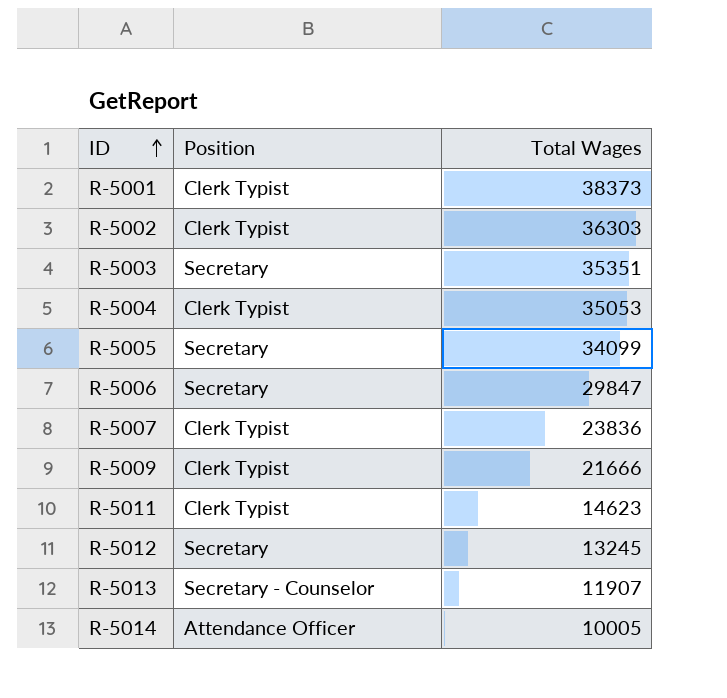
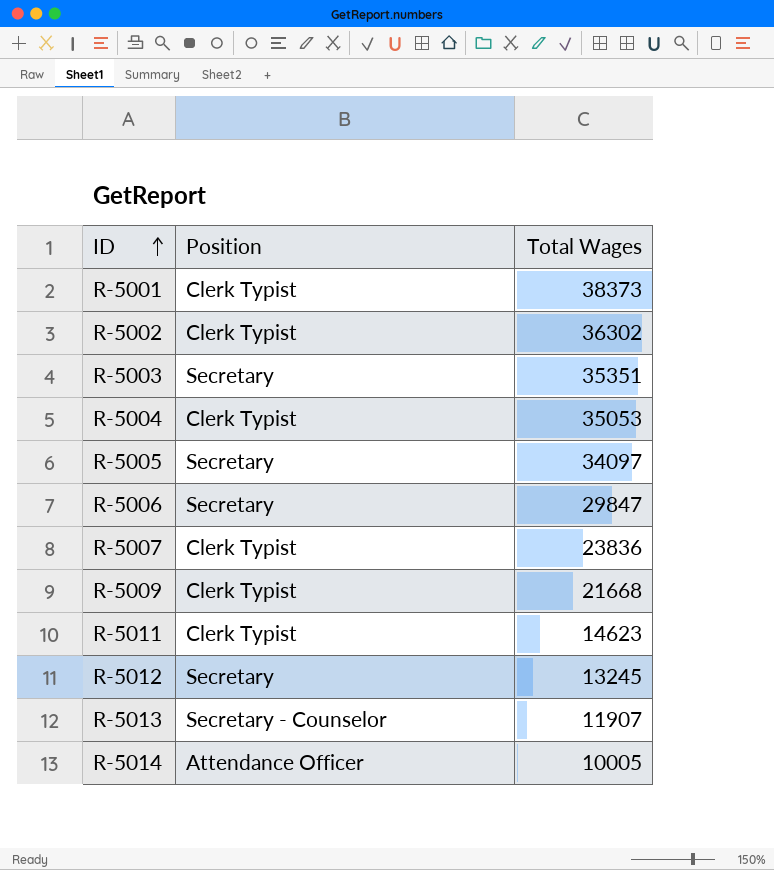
R-5002 | Total Wages: 36303 -> 36302
R-5005 | Total Wages: 34099 -> 34097
R-5009 | Total Wages: 21666 -> 21668

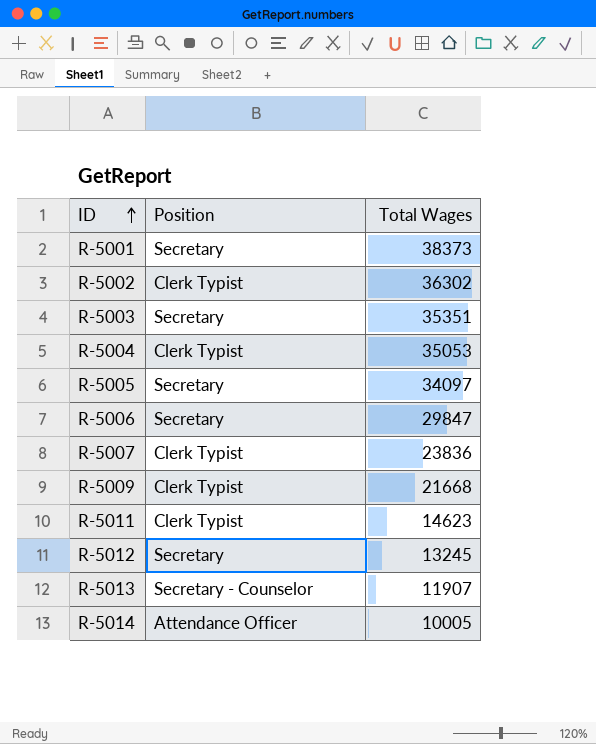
R-5001 | Position: Clerk Typist -> Secretary

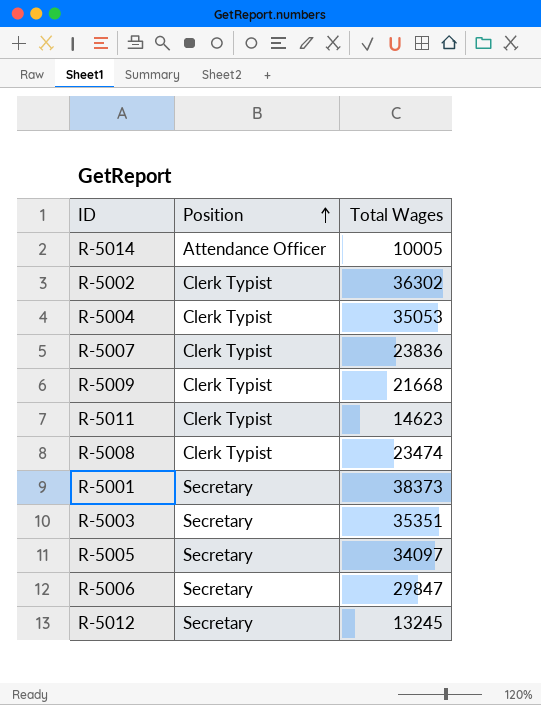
row order: ID ascending -> Position ascending
row R-5013: Secretary - Counselor | 11907 -> none
row R-5008: none -> Clerk Typist | 23474

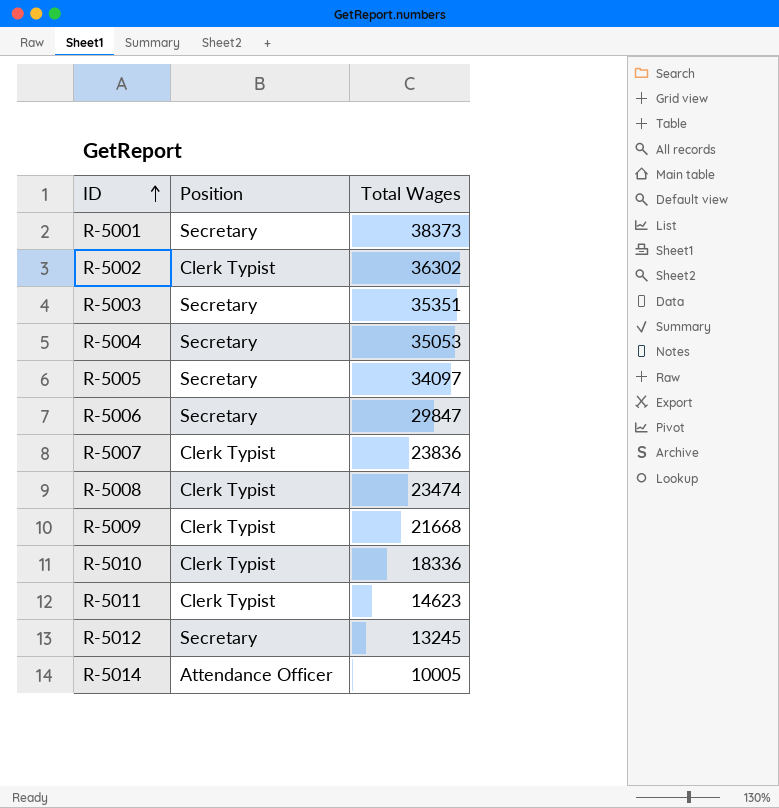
row order: Position ascending -> ID ascending
R-5004 | Position: Clerk Typist -> Secretary
row R-5010: none -> Clerk Typist | 18336

